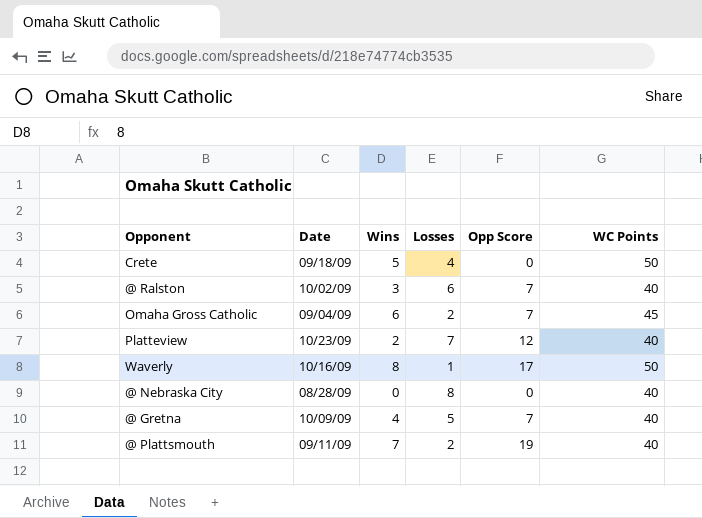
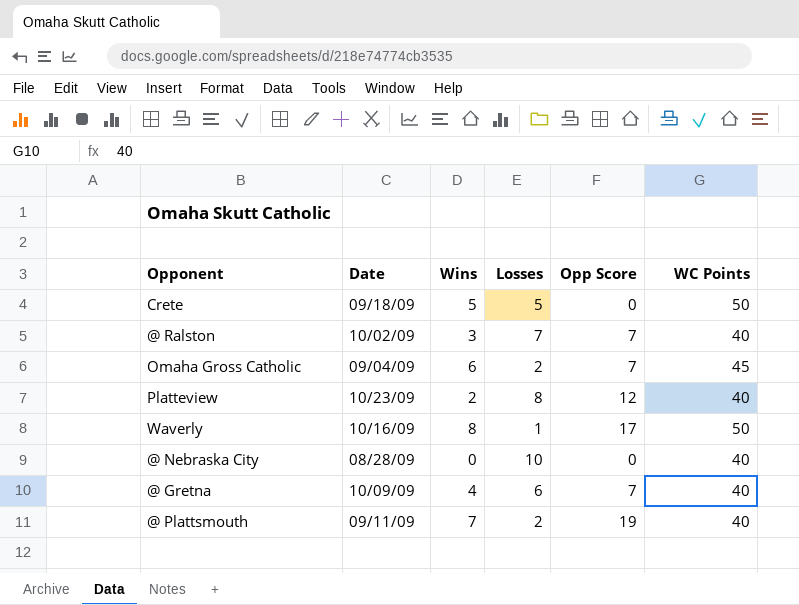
Crete | Losses: 4 -> 5
@ Ralston | Losses: 6 -> 7
Platteview | Losses: 7 -> 8
@ Nebraska City | Losses: 8 -> 10
@ Gretna | Losses: 5 -> 6

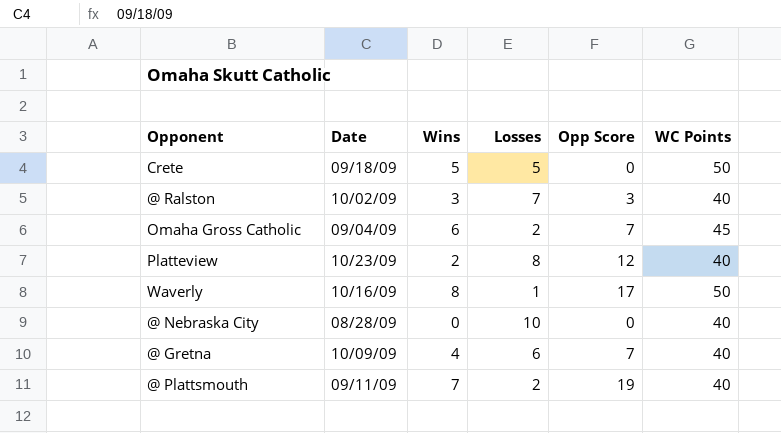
@ Ralston | Opp Score: 7 -> 3

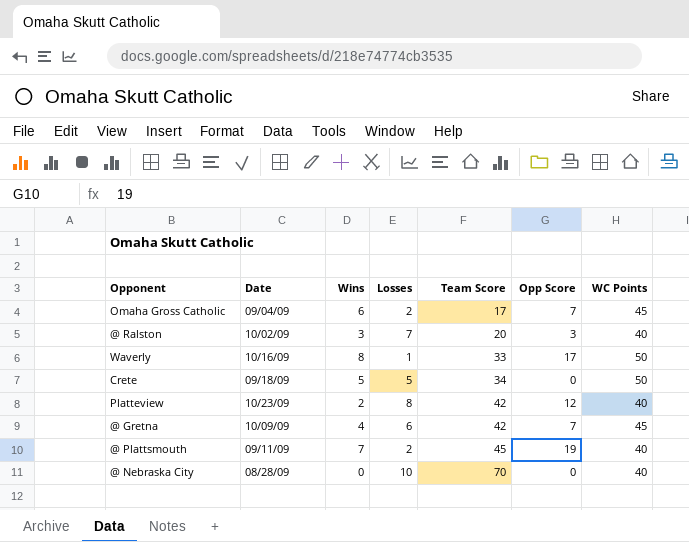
row order: none -> Team Score ascending
column Team Score | position: none -> 5
@ Gretna | WC Points: 40 -> 45

